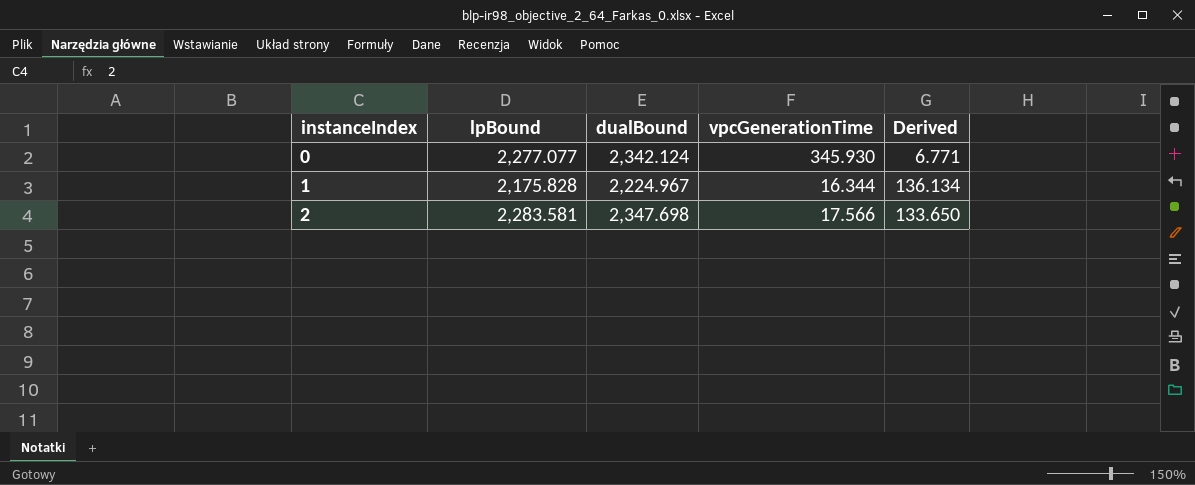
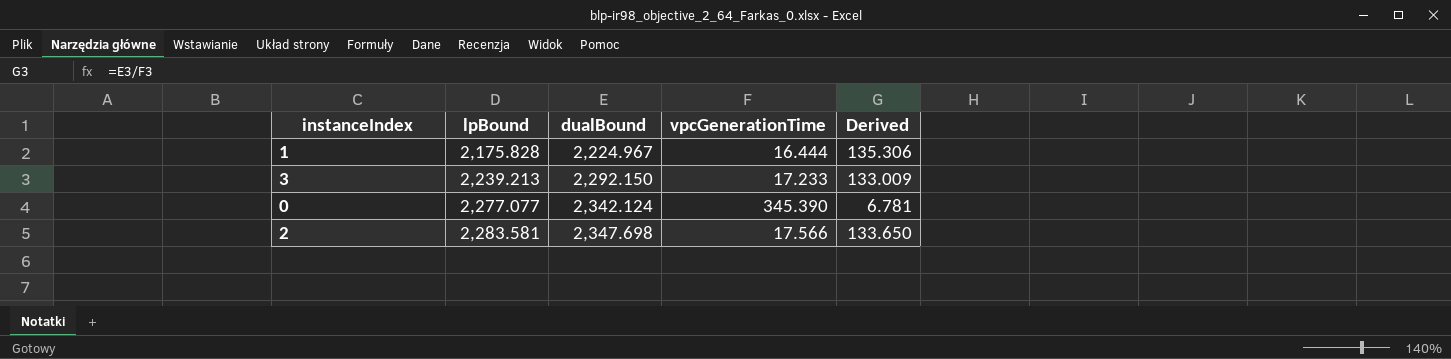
row order: instanceIndex ascending -> lpBound ascending
1 | vpcGenerationTime: 16.344 -> 16.444
1 | Derived: 136.134 -> 135.306
row 3: none -> 2,239.213 | 2,292.150 | 17.233 | 133.009
0 | vpcGenerationTime: 345.930 -> 345.390
0 | Derived: 6.771 -> 6.781

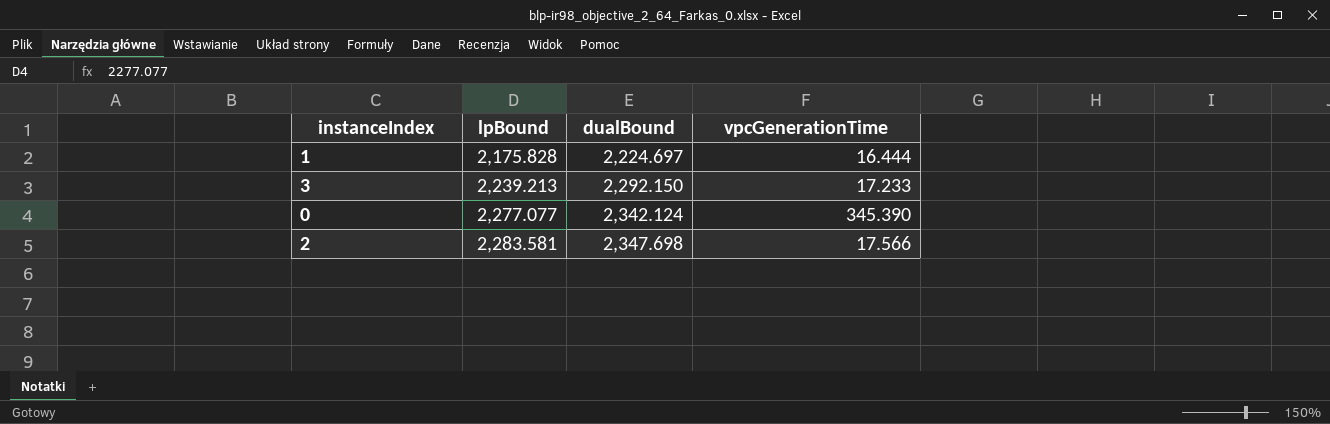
column Derived | formula: [dualBound] / [vpcGenerationTime] -> none
1 | dualBound: 2,224.967 -> 2,224.697

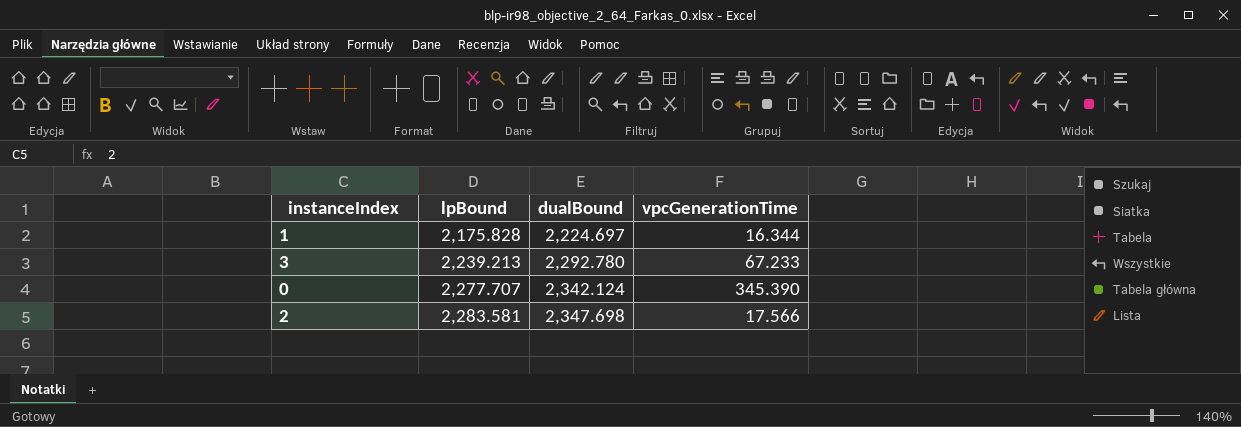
1 | vpcGenerationTime: 16.444 -> 16.344
3 | dualBound: 2,292.150 -> 2,292.780
3 | vpcGenerationTime: 17.233 -> 67.233
0 | lpBound: 2,277.077 -> 2,277.707

